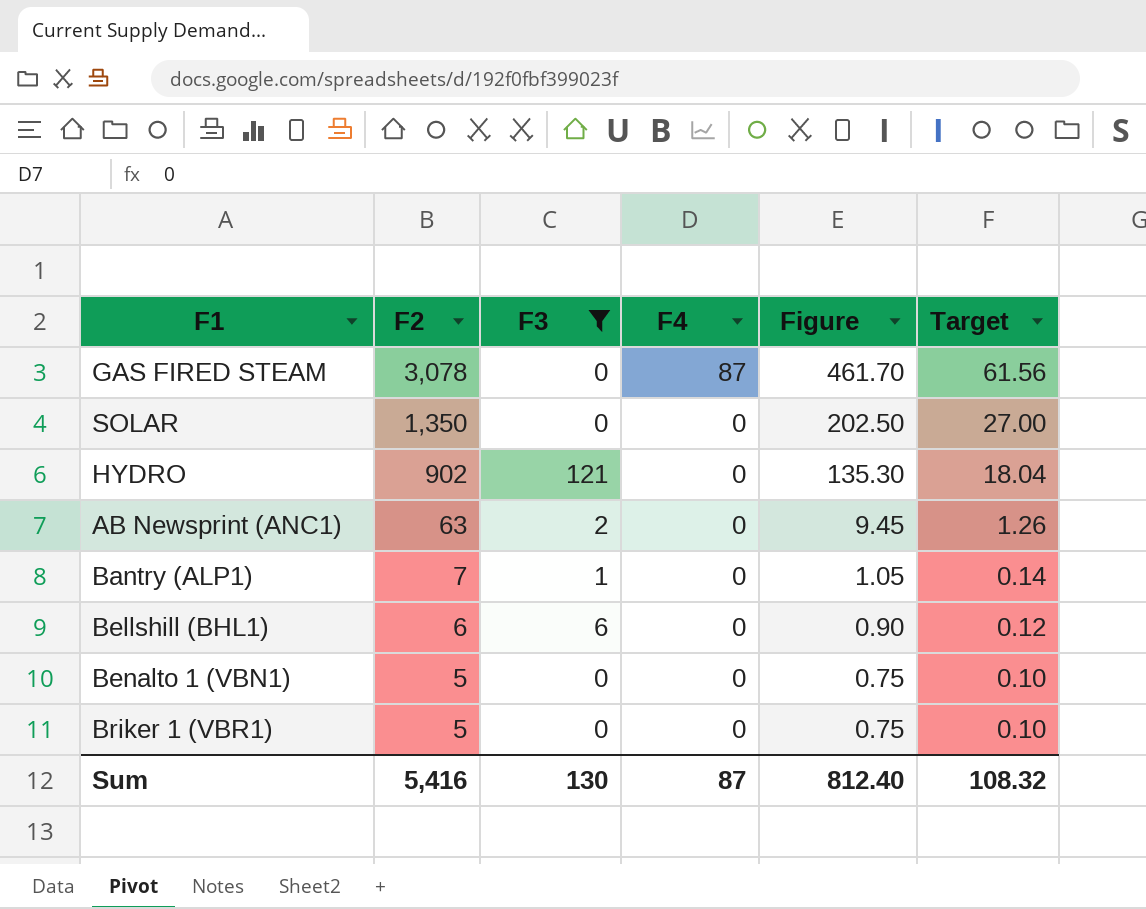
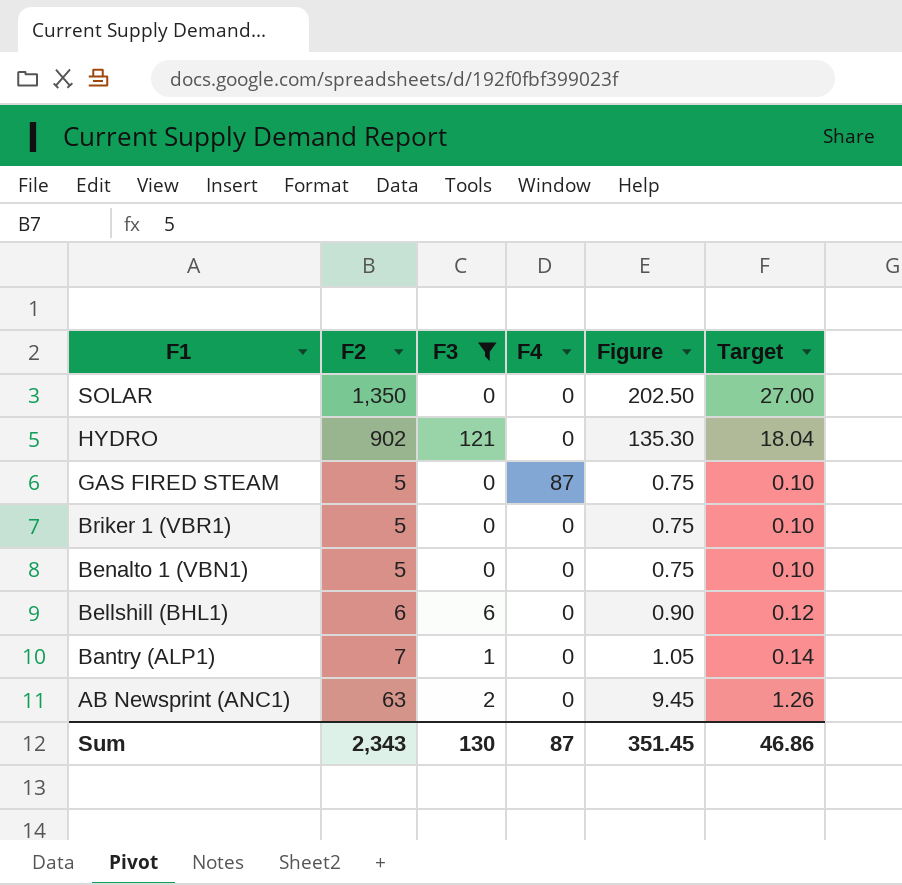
row order: F2 descending -> F1 descending
GAS FIRED STEAM | F2: 3,078 -> 5
GAS FIRED STEAM | Figure: 461.70 -> 0.75
GAS FIRED STEAM | Target: 61.56 -> 0.10
Sum | F2: 5,416 -> 2,343
Sum | Figure: 812.40 -> 351.45
Sum | Target: 108.32 -> 46.86

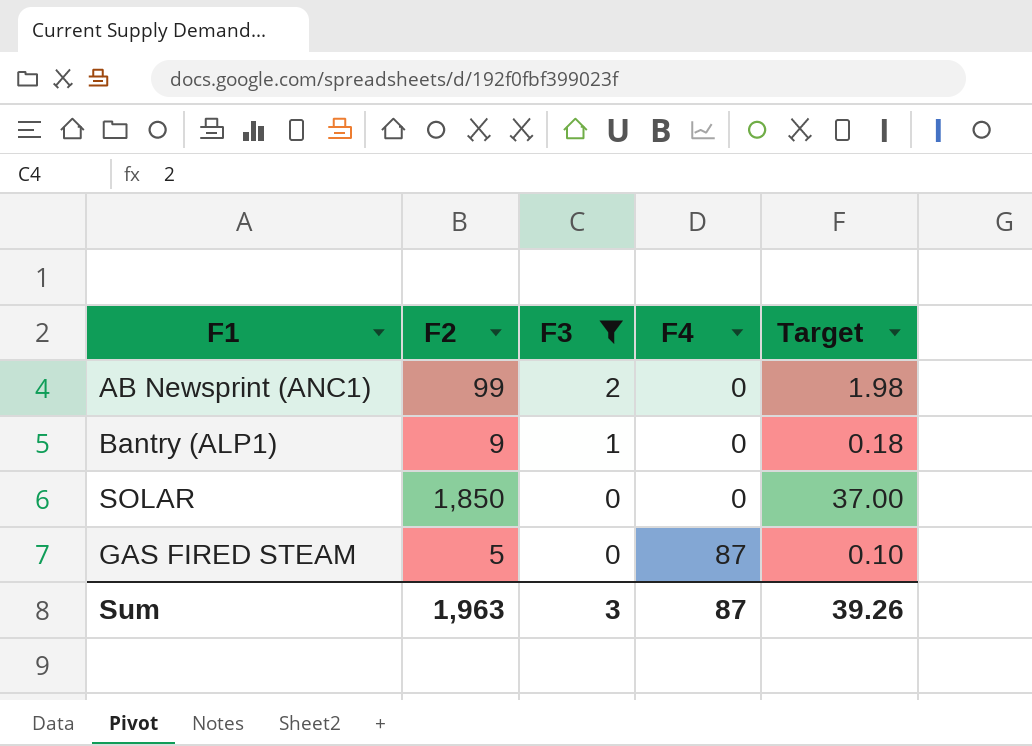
row order: F1 descending -> F3 descending
column Figure | formula: [F2] * 0.15 -> none
row HYDRO: 902 | 121 | 0 | 135.30 | 18.04 -> none
row Briker 1 (VBR1): 5 | 0 | 0 | 0.75 | 0.10 -> none
row Benalto 1 (VBN1): 5 | 0 | 0 | 0.75 | 0.10 -> none
row Bellshill (BHL1): 6 | 6 | 0 | 0.90 | 0.12 -> none
AB Newsprint (ANC1) | F2: 63 -> 99
AB Newsprint (ANC1) | Target: 1.26 -> 1.98
Bantry (ALP1) | F2: 7 -> 9
Bantry (ALP1) | Target: 0.14 -> 0.18
SOLAR | F2: 1,350 -> 1,850
SOLAR | Target: 27.00 -> 37.00
Sum | F2: 2,343 -> 1,963
Sum | F3: 130 -> 3
Sum | Target: 46.86 -> 39.26

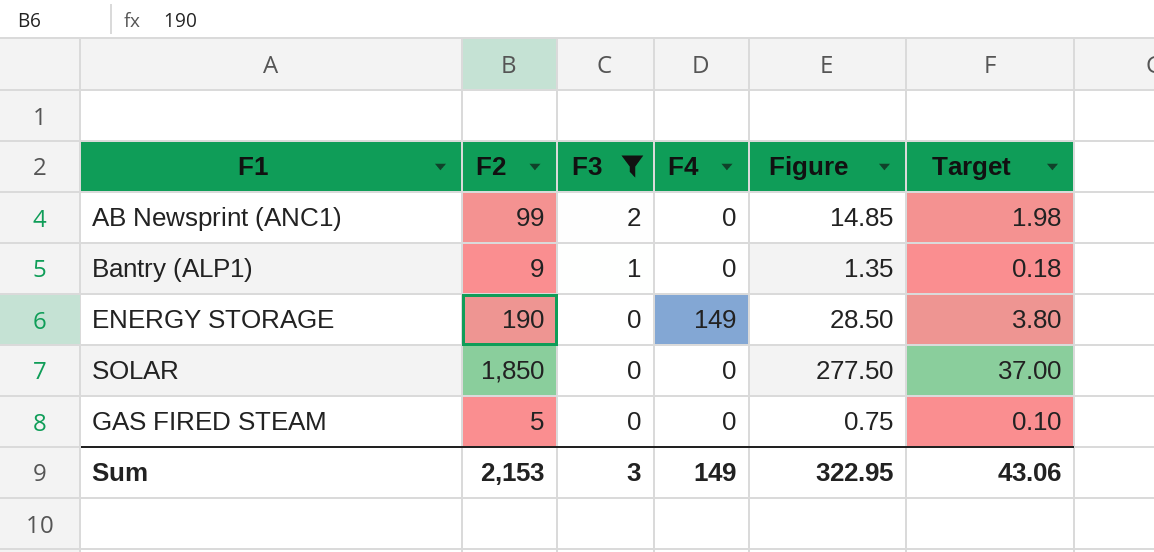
column Figure | formula: none -> [F2] * 0.15
row ENERGY STORAGE: none -> 190 | 0 | 149 | 28.50 | 3.80
GAS FIRED STEAM | F4: 87 -> 0
Sum | F2: 1,963 -> 2,153
Sum | F4: 87 -> 149
Sum | Target: 39.26 -> 43.06

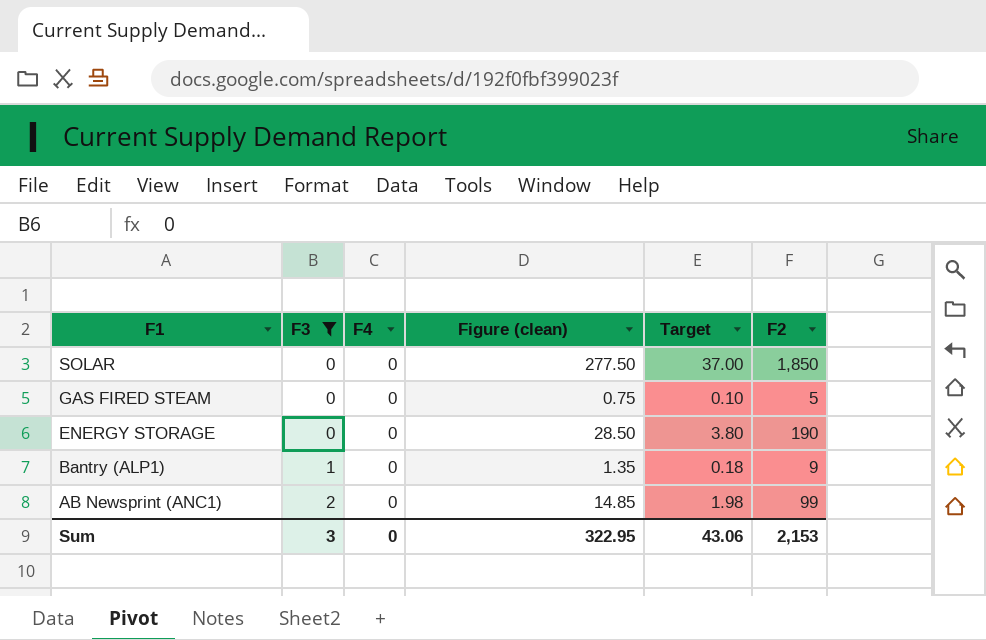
row order: F3 descending -> F1 descending
column name: Figure -> Figure (clean)
column F2 | position: 2 -> 6
ENERGY STORAGE | F4: 149 -> 0
Sum | F4: 149 -> 0

